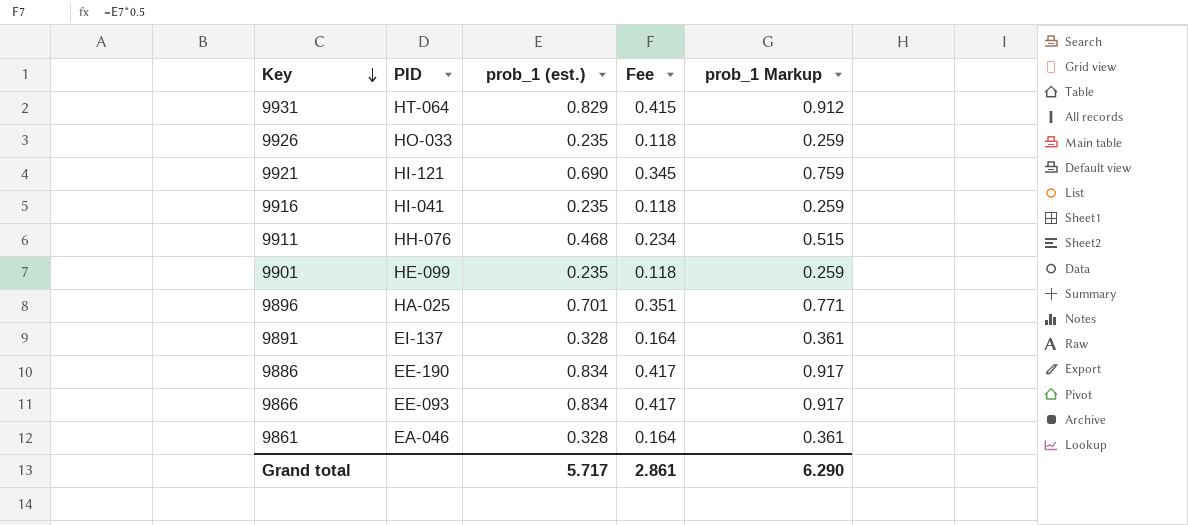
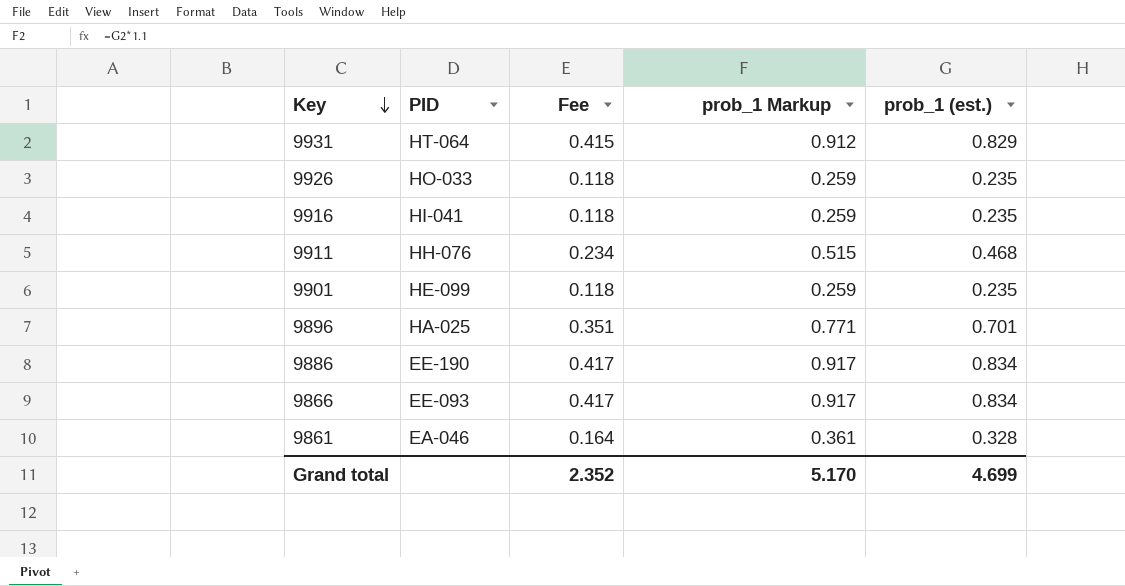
column prob_1 (est.) | position: 3 -> 5
row 9921: HI-121 | 0.690 | 0.345 | 0.759 -> none
row 9891: EI-137 | 0.328 | 0.164 | 0.361 -> none
Grand total | Fee: 2.861 -> 2.352
Grand total | prob_1 Markup: 6.290 -> 5.170
Grand total | prob_1 (est.): 5.717 -> 4.699

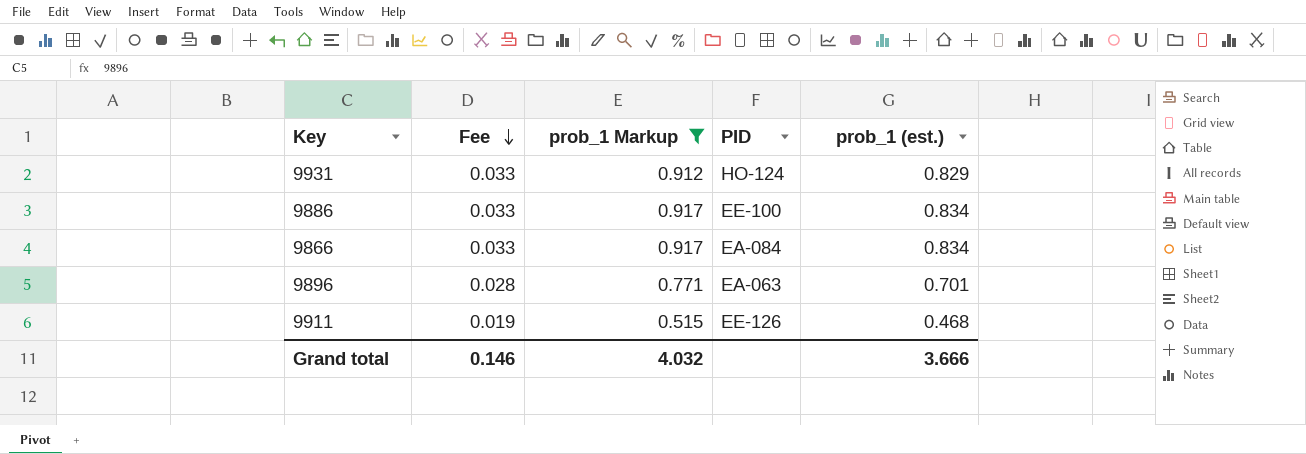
filter: none -> prob_1 Markup >= 0.515
row order: Key descending -> Fee descending
column Fee | formula: [prob_1 (est.)] * 0.5 -> [prob_1 (est.)] * 0.04
column PID | position: 2 -> 4
9931 | PID: HT-064 -> HO-124
9886 | PID: EE-190 -> EE-100
9866 | PID: EE-093 -> EA-084
9896 | PID: HA-025 -> EA-063
9911 | PID: HH-076 -> EE-126
Grand total | Fee: 2.352 -> 0.146
Grand total | prob_1 Markup: 5.170 -> 4.032
Grand total | prob_1 (est.): 4.699 -> 3.666

